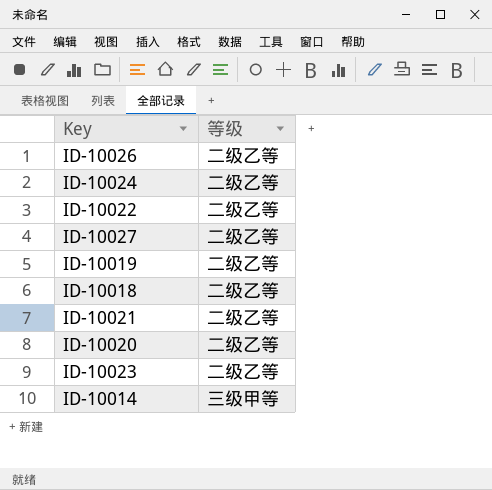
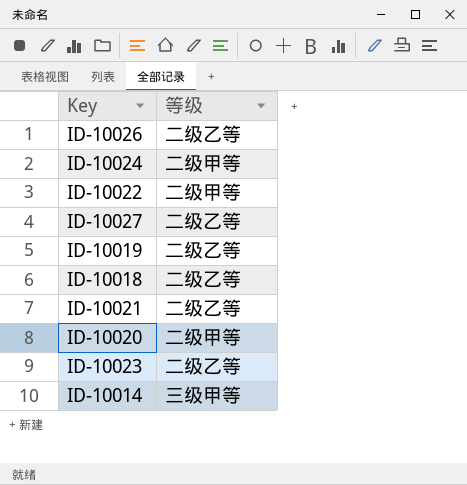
ID-10024 | 等级: 二级乙等 -> 二级甲等
ID-10022 | 等级: 二级乙等 -> 二级甲等
ID-10020 | 等级: 二级乙等 -> 二级甲等

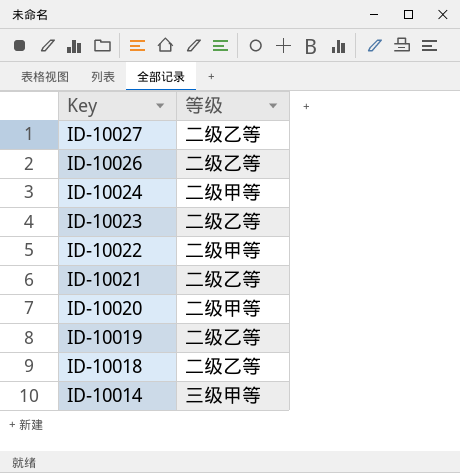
row order: none -> Key descending

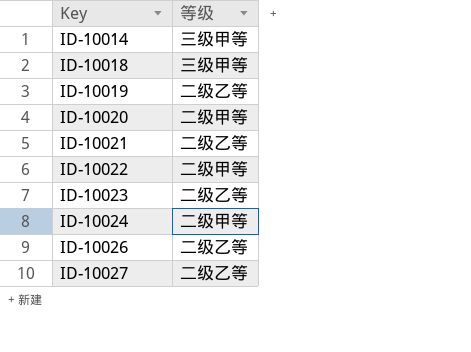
row order: Key descending -> Key ascending
ID-10018 | 等级: 二级乙等 -> 三级甲等

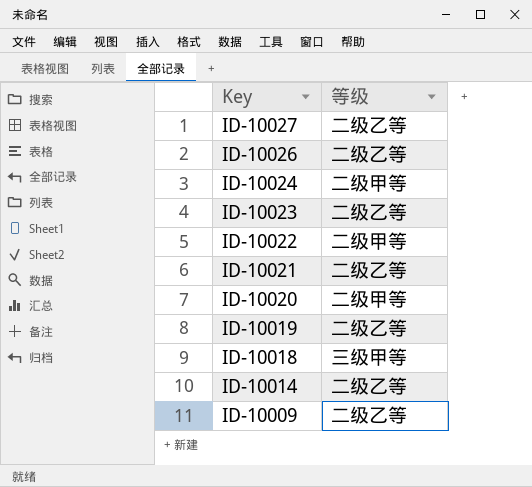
row order: Key ascending -> Key descending
ID-10014 | 等级: 三级甲等 -> 二级乙等
row ID-10009: none -> 二级乙等

